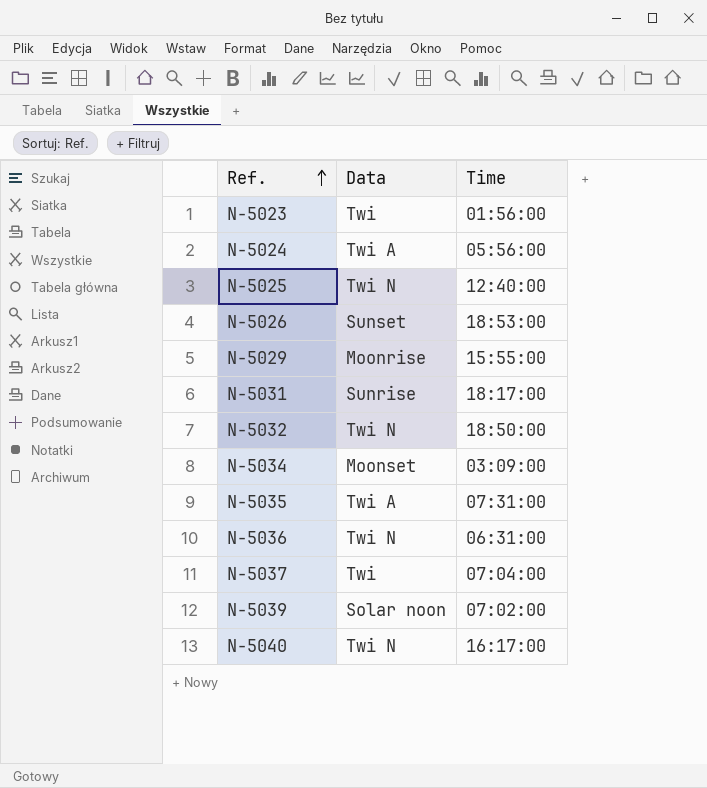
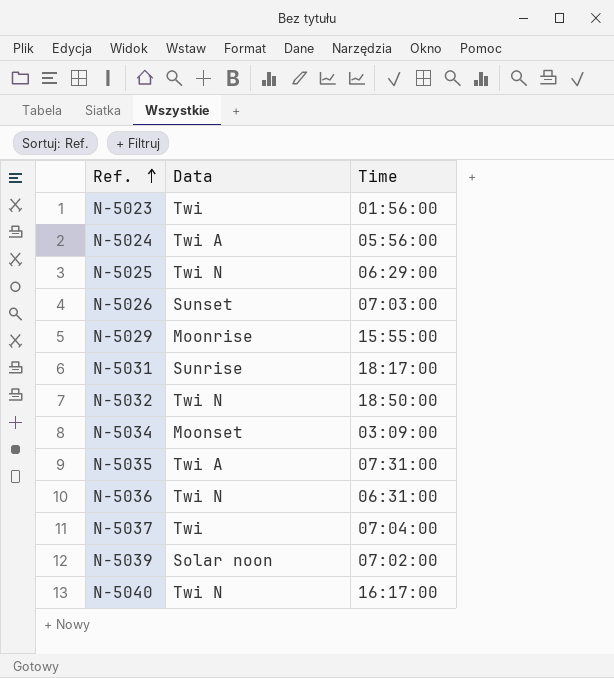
N-5025 | Time: 12:40:00 -> 06:29:00
N-5026 | Time: 18:53:00 -> 07:03:00

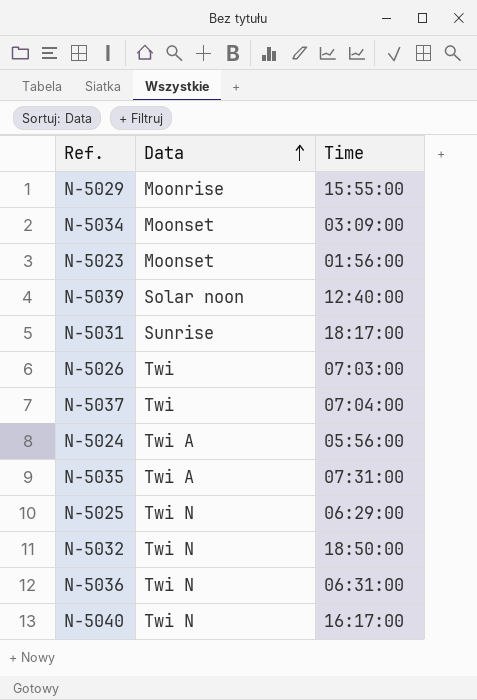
row order: Ref. ascending -> Data ascending
N-5023 | Data: Twi -> Moonset
N-5039 | Time: 07:02:00 -> 12:40:00
N-5026 | Data: Sunset -> Twi

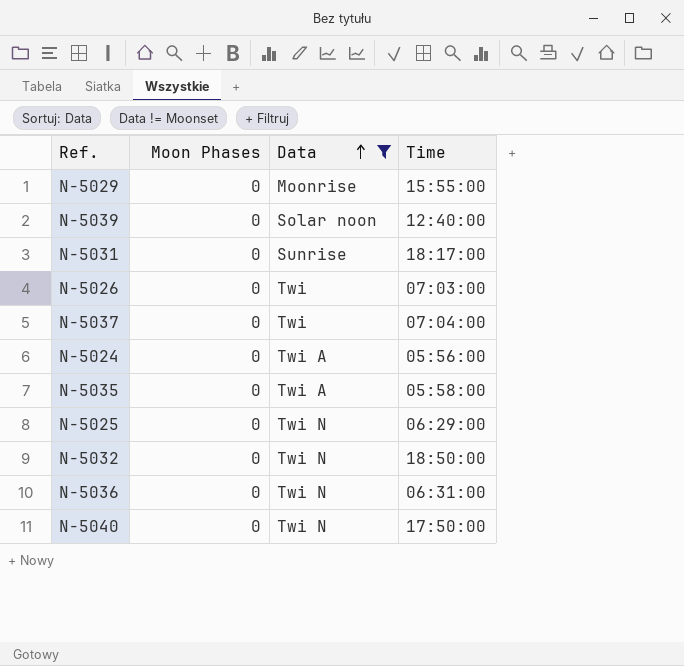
filter: none -> Data != Moonset
column Moon Phases | position: none -> 2
N-5035 | Time: 07:31:00 -> 05:58:00
N-5040 | Time: 16:17:00 -> 17:50:00

